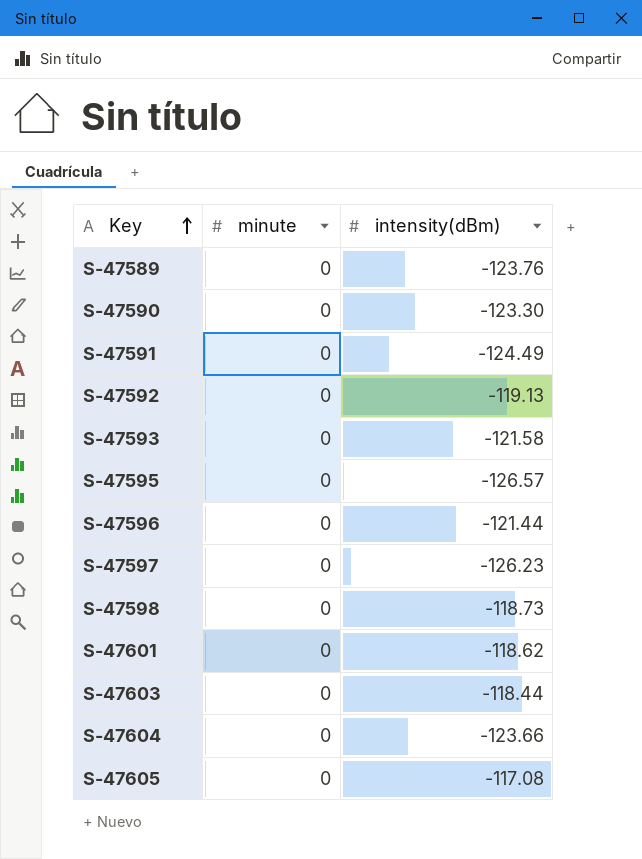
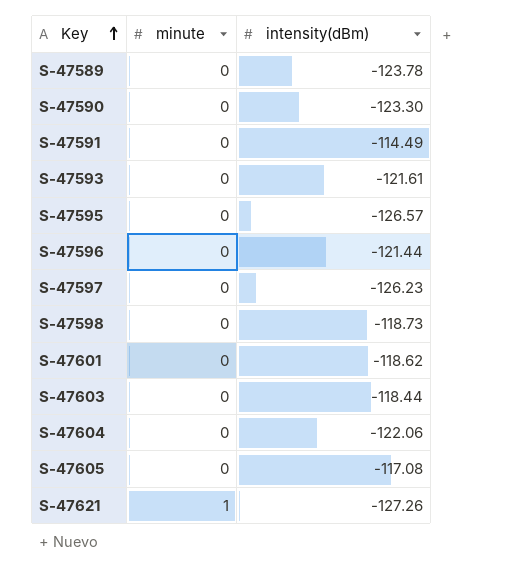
row S-47592: 0 | -119.13 -> none
S-47589 | intensity(dBm): -123.76 -> -123.78
S-47591 | intensity(dBm): -124.49 -> -114.49
S-47593 | intensity(dBm): -121.58 -> -121.61
S-47604 | intensity(dBm): -123.66 -> -122.06
row S-47621: none -> 1 | -127.26

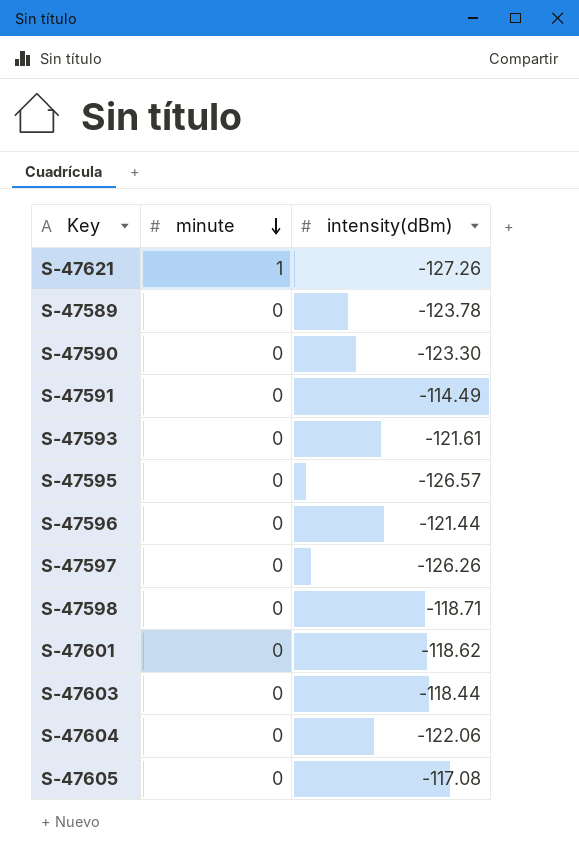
row order: Key ascending -> minute descending
S-47597 | intensity(dBm): -126.23 -> -126.26
S-47598 | intensity(dBm): -118.73 -> -118.71

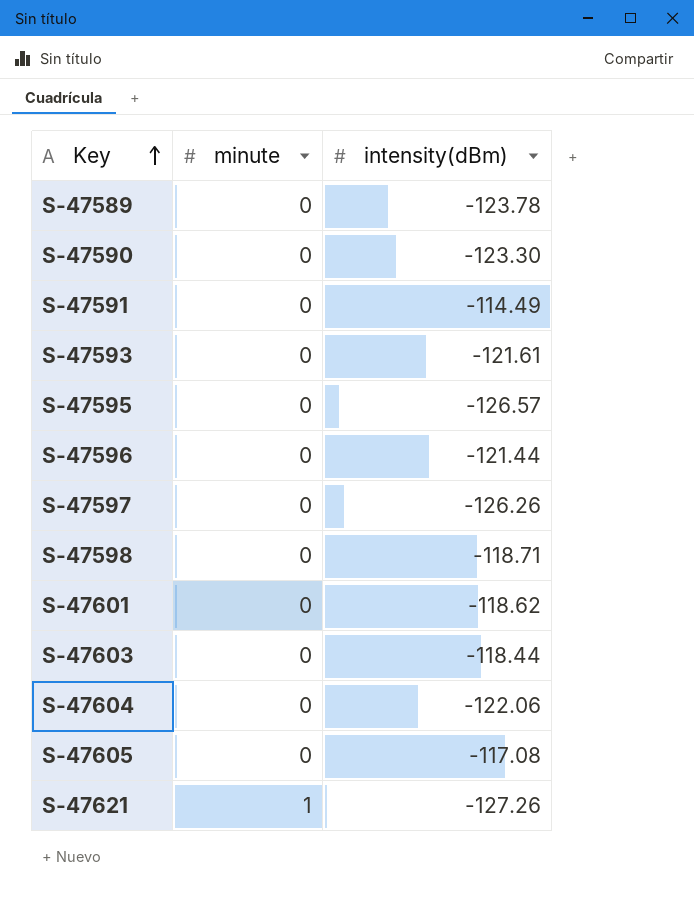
row order: minute descending -> Key ascending

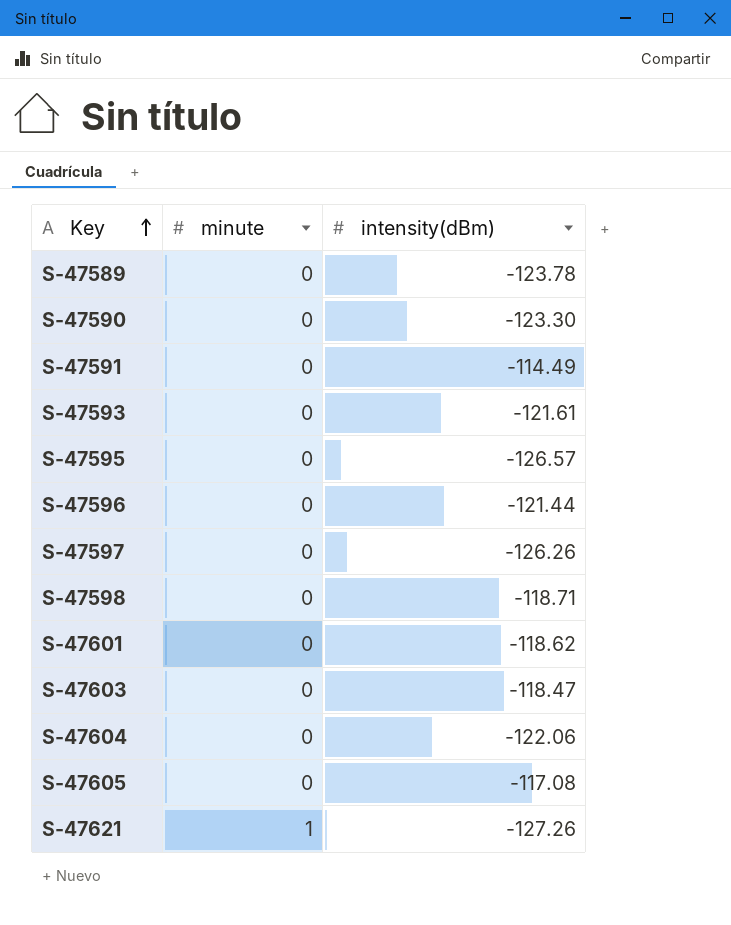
S-47603 | intensity(dBm): -118.44 -> -118.47

